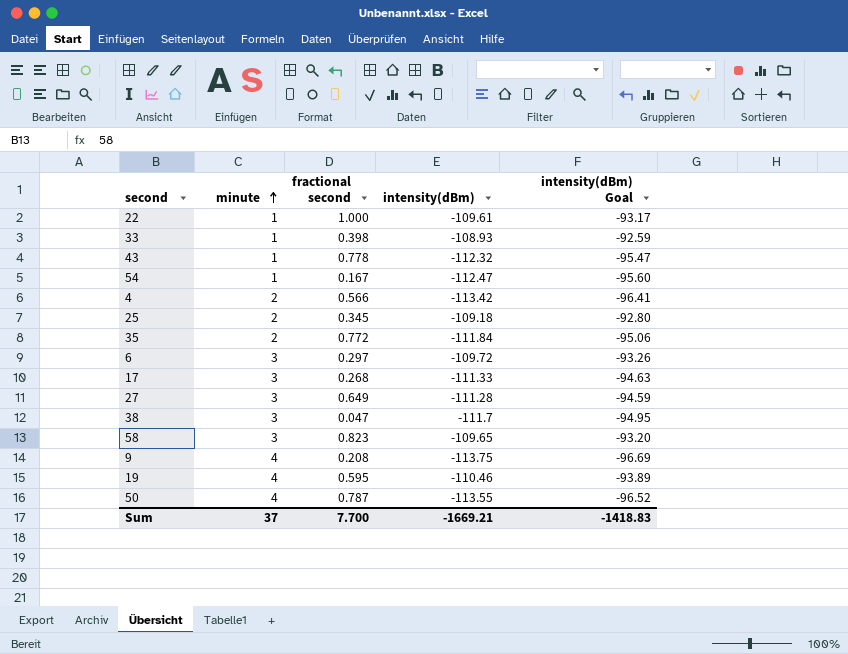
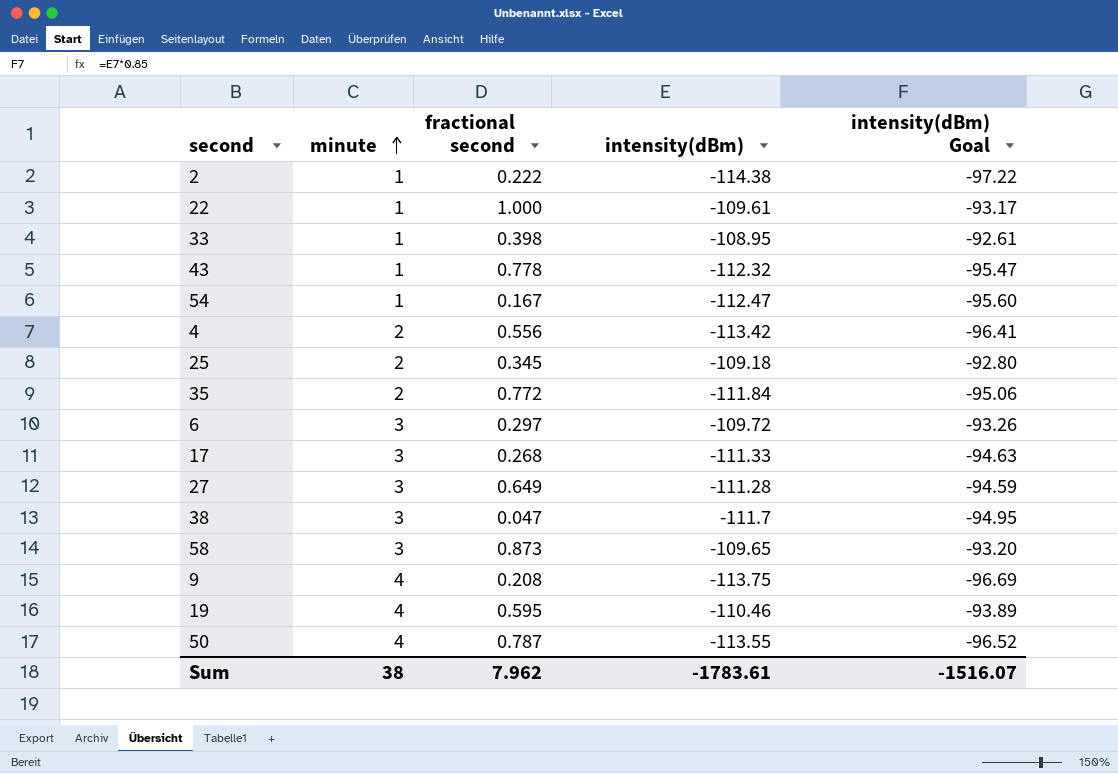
row 2: none -> 1 | 0.222 | -114.38 | -97.22
33 | intensity(dBm): -108.93 -> -108.95
33 | intensity(dBm) Goal: -92.59 -> -92.61
4 | fractional second: 0.566 -> 0.556
58 | fractional second: 0.823 -> 0.873
Sum | minute: 37 -> 38
Sum | fractional second: 7.700 -> 7.962
Sum | intensity(dBm): -1669.21 -> -1783.61
Sum | intensity(dBm) Goal: -1418.83 -> -1516.07

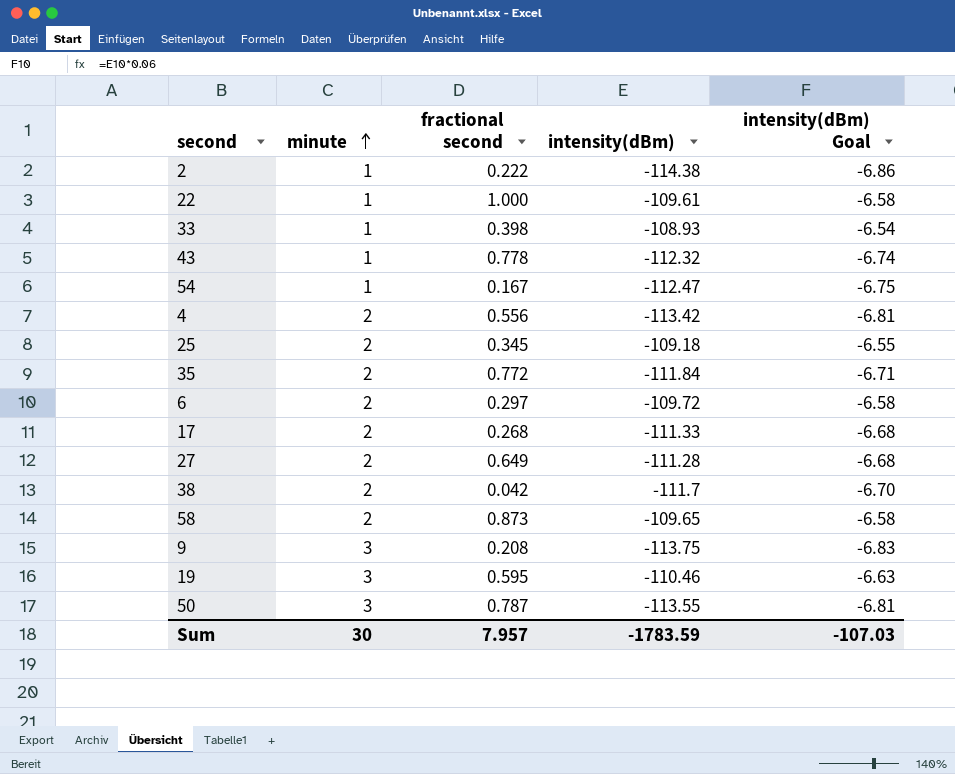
column intensity(dBm) Goal | formula: [intensity(dBm)] * 0.85 -> [intensity(dBm)] * 0.06
33 | intensity(dBm): -108.95 -> -108.93
6 | minute: 3 -> 2
17 | minute: 3 -> 2
27 | minute: 3 -> 2
38 | minute: 3 -> 2
38 | fractional second: 0.047 -> 0.042
58 | minute: 3 -> 2
9 | minute: 4 -> 3
19 | minute: 4 -> 3
50 | minute: 4 -> 3
Sum | minute: 38 -> 30
Sum | fractional second: 7.962 -> 7.957
Sum | intensity(dBm): -1783.61 -> -1783.59
Sum | intensity(dBm) Goal: -1516.07 -> -107.03

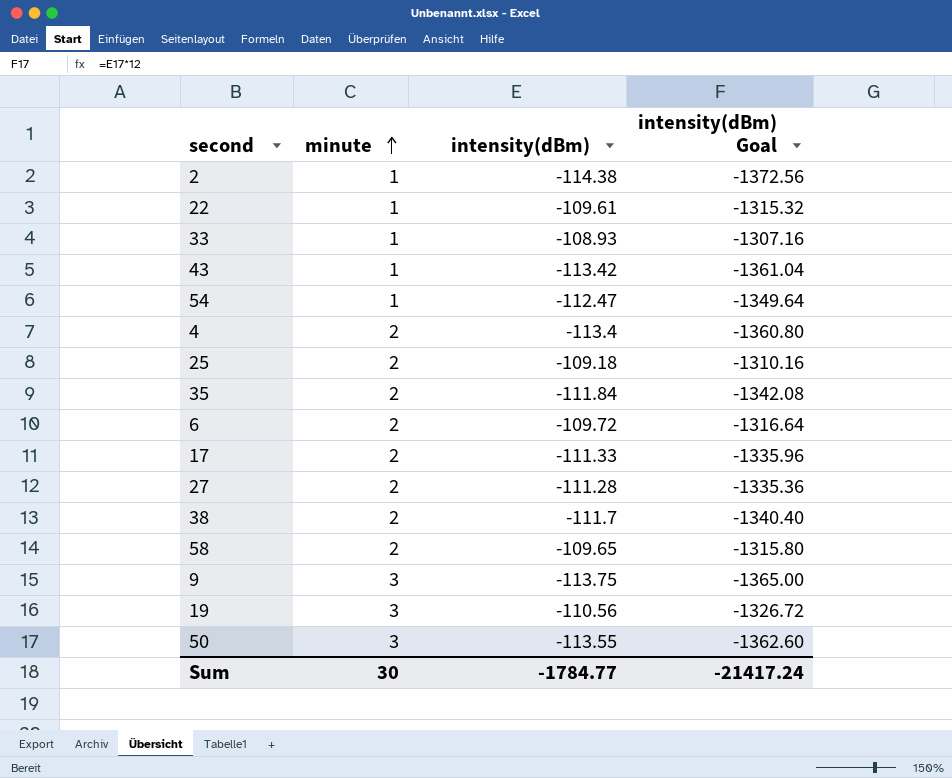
column fractional second | position: 3 -> none
column intensity(dBm) Goal | formula: [intensity(dBm)] * 0.06 -> [intensity(dBm)] * 12
43 | intensity(dBm): -112.32 -> -113.42
4 | intensity(dBm): -113.42 -> -113.4
19 | intensity(dBm): -110.46 -> -110.56
Sum | intensity(dBm): -1783.59 -> -1784.77
Sum | intensity(dBm) Goal: -107.03 -> -21417.24

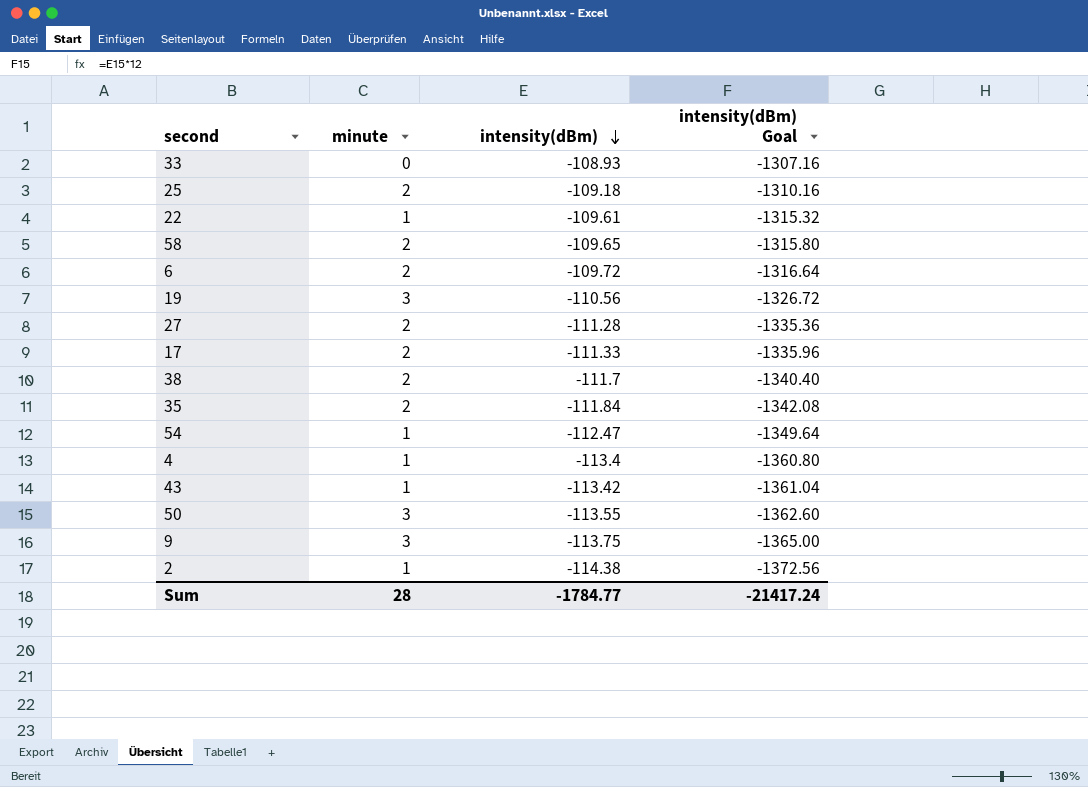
row order: minute ascending -> intensity(dBm) descending
33 | minute: 1 -> 0
4 | minute: 2 -> 1
Sum | minute: 30 -> 28

